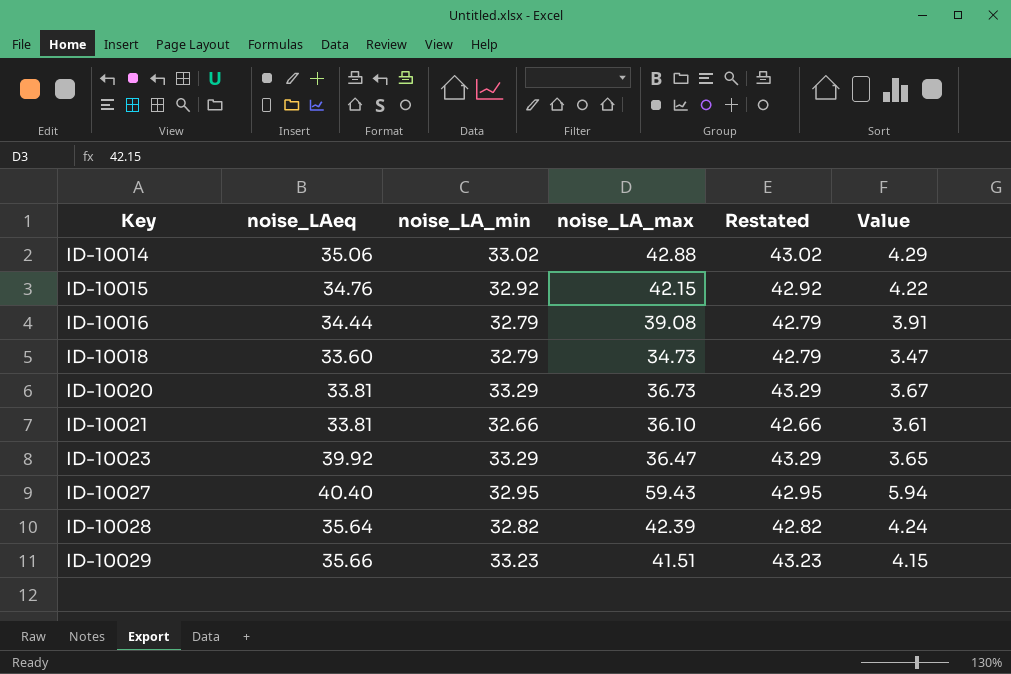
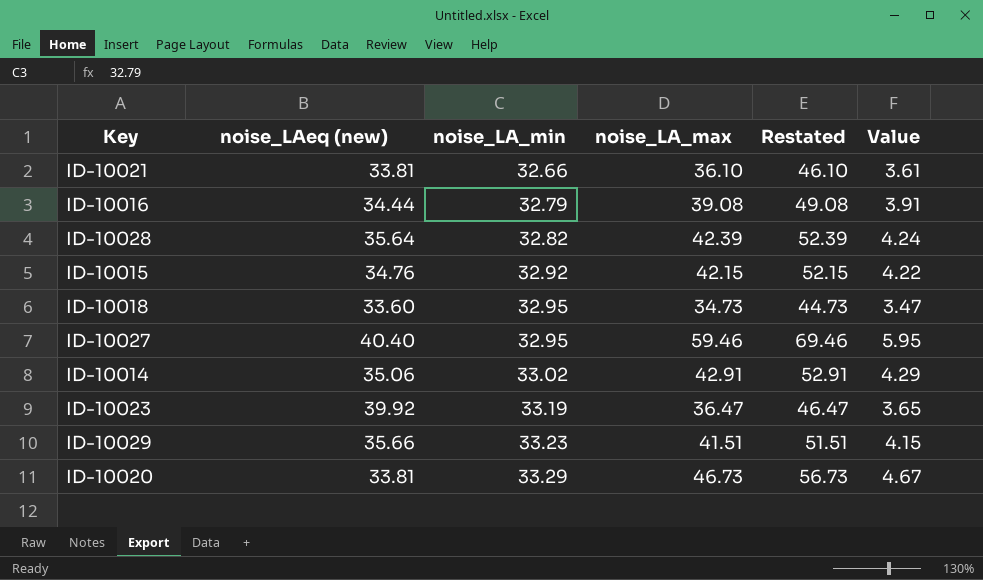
row order: Key ascending -> noise_LA_min ascending
column name: noise_LAeq -> noise_LAeq (new)
column Restated | formula: [noise_LA_min] + 10 -> [noise_LA_max] + 10
ID-10018 | noise_LA_min: 32.79 -> 32.95
ID-10027 | noise_LA_max: 59.43 -> 59.46
ID-10027 | Value: 5.94 -> 5.95
ID-10014 | noise_LA_max: 42.88 -> 42.91
ID-10023 | noise_LA_min: 33.29 -> 33.19
ID-10020 | noise_LA_max: 36.73 -> 46.73
ID-10020 | Value: 3.67 -> 4.67

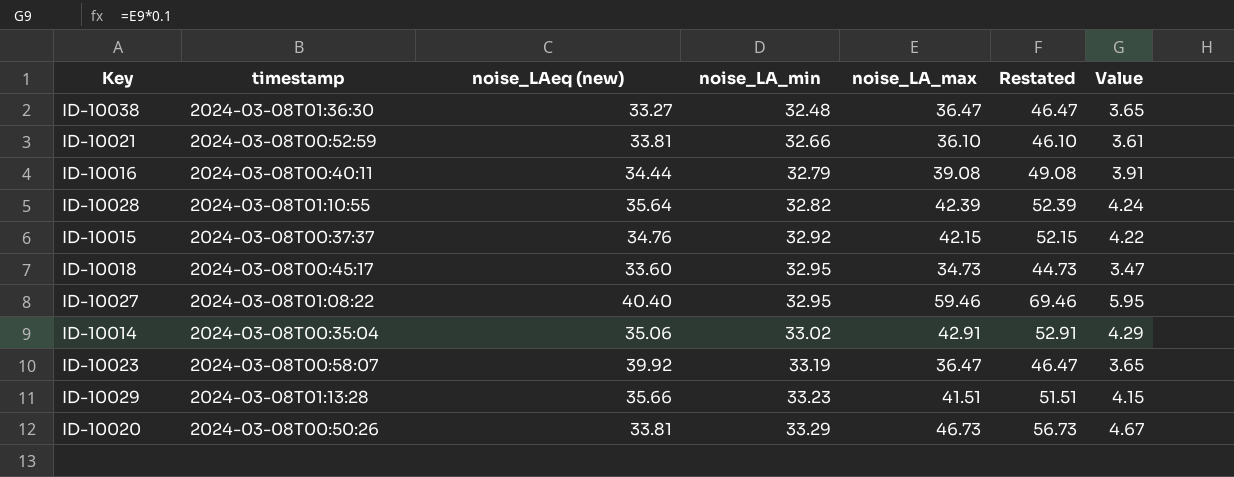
column timestamp | position: none -> 2
row ID-10038: none -> 2024-03-08T01:36:30 | 33.27 | 32.48 | 36.47 | 46.47 | 3.65

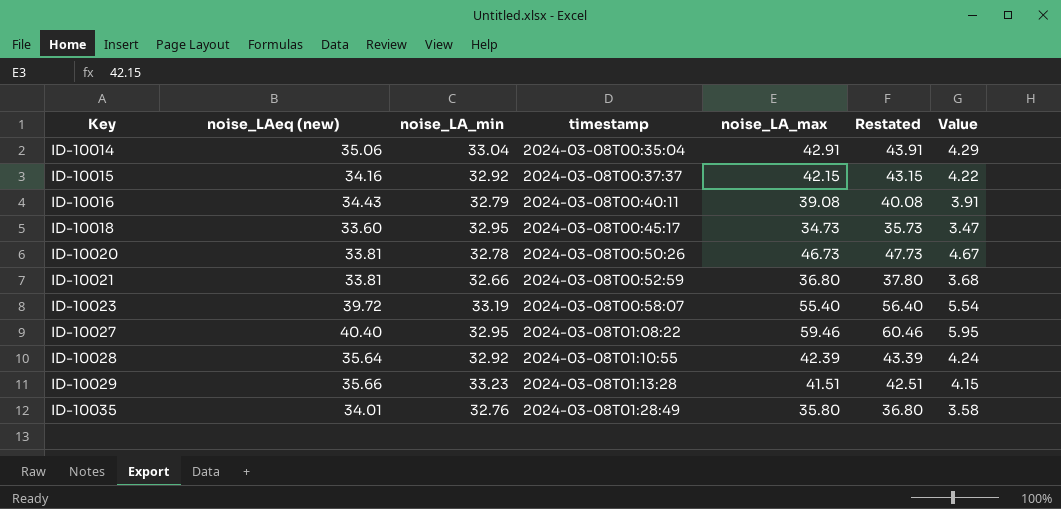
row order: noise_LA_min ascending -> Key ascending
column timestamp | position: 2 -> 4
column Restated | formula: [noise_LA_max] + 10 -> [noise_LA_max] + 1
row ID-10038: 2024-03-08T01:36:30 | 33.27 | 32.48 | 36.47 | 46.47 | 3.65 -> none
ID-10014 | noise_LA_min: 33.02 -> 33.04
ID-10015 | noise_LAeq (new): 34.76 -> 34.16
ID-10016 | noise_LAeq (new): 34.44 -> 34.43
ID-10020 | noise_LA_min: 33.29 -> 32.78
ID-10021 | noise_LA_max: 36.10 -> 36.80
ID-10021 | Value: 3.61 -> 3.68
ID-10023 | noise_LAeq (new): 39.92 -> 39.72
ID-10023 | noise_LA_max: 36.47 -> 55.40
ID-10023 | Value: 3.65 -> 5.54
ID-10028 | noise_LA_min: 32.82 -> 32.92
row ID-10035: none -> 34.01 | 32.76 | 2024-03-08T01:28:49 | 35.80 | 36.80 | 3.58

